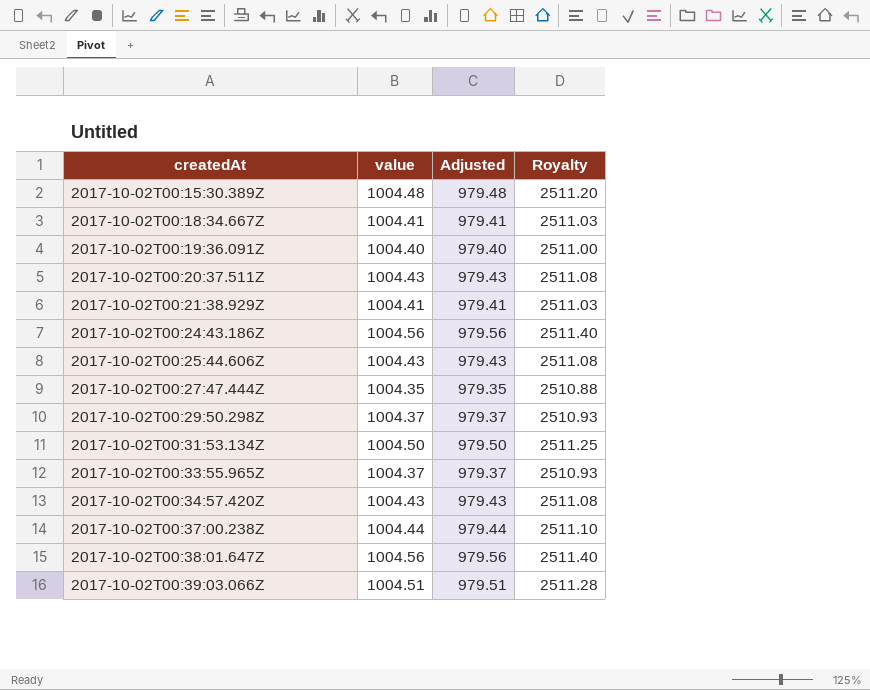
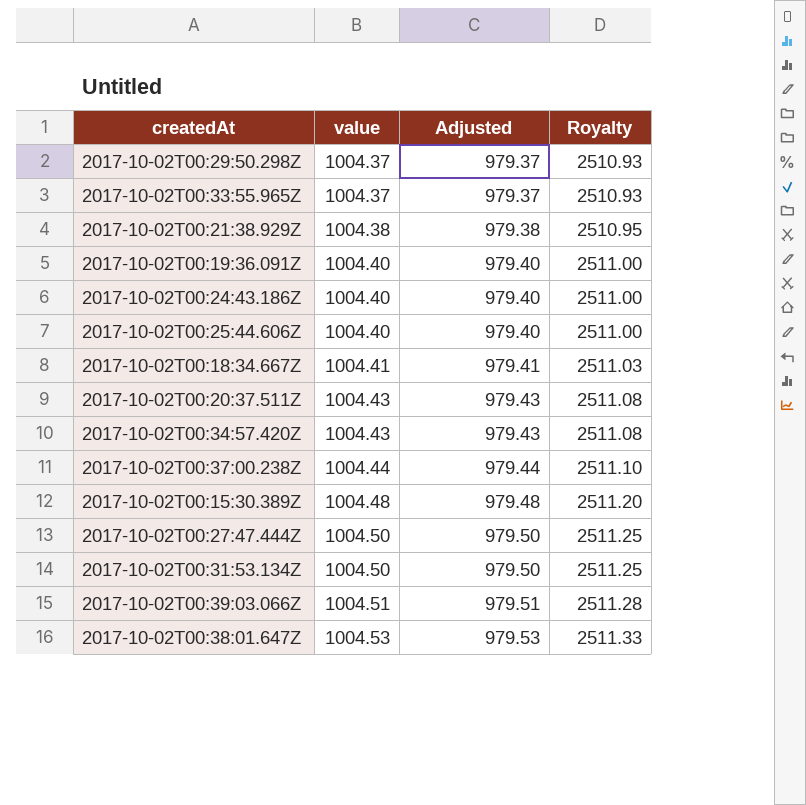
row order: createdAt ascending -> value ascending
2017-10-02T00:21:38.929Z | value: 1004.41 -> 1004.38
2017-10-02T00:21:38.929Z | Adjusted: 979.41 -> 979.38
2017-10-02T00:21:38.929Z | Royalty: 2511.03 -> 2510.95
2017-10-02T00:24:43.186Z | value: 1004.56 -> 1004.40
2017-10-02T00:24:43.186Z | Adjusted: 979.56 -> 979.40
2017-10-02T00:24:43.186Z | Royalty: 2511.40 -> 2511.00
2017-10-02T00:25:44.606Z | value: 1004.43 -> 1004.40
2017-10-02T00:25:44.606Z | Adjusted: 979.43 -> 979.40
2017-10-02T00:25:44.606Z | Royalty: 2511.08 -> 2511.00
2017-10-02T00:27:47.444Z | value: 1004.35 -> 1004.50
2017-10-02T00:27:47.444Z | Adjusted: 979.35 -> 979.50
2017-10-02T00:27:47.444Z | Royalty: 2510.88 -> 2511.25
2017-10-02T00:38:01.647Z | value: 1004.56 -> 1004.53
2017-10-02T00:38:01.647Z | Adjusted: 979.56 -> 979.53
2017-10-02T00:38:01.647Z | Royalty: 2511.40 -> 2511.33

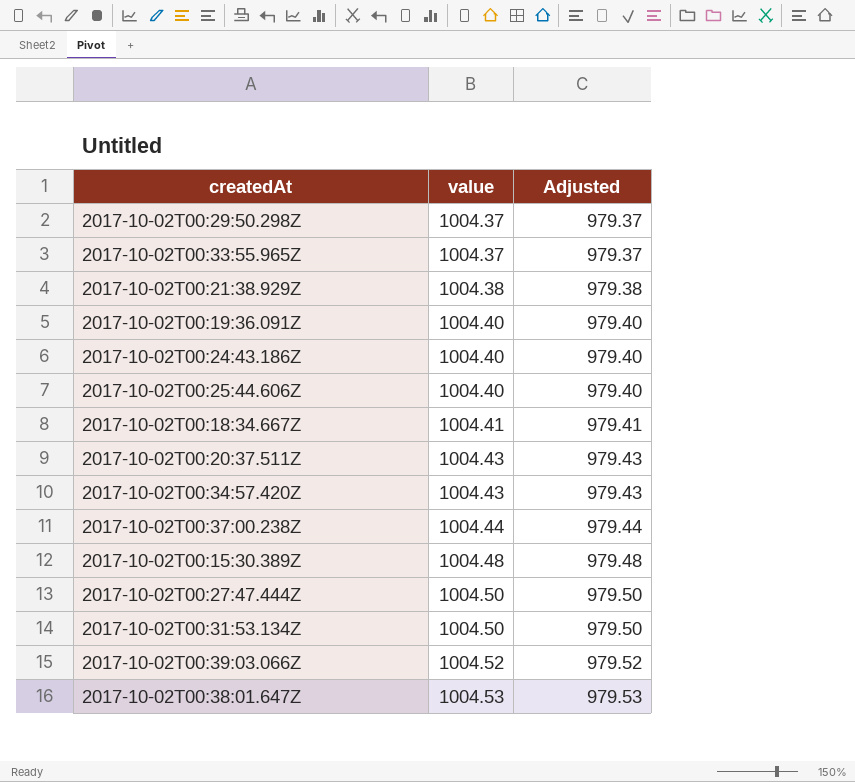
column Royalty | formula: [value] * 2.5 -> none
2017-10-02T00:39:03.066Z | value: 1004.51 -> 1004.52
2017-10-02T00:39:03.066Z | Adjusted: 979.51 -> 979.52

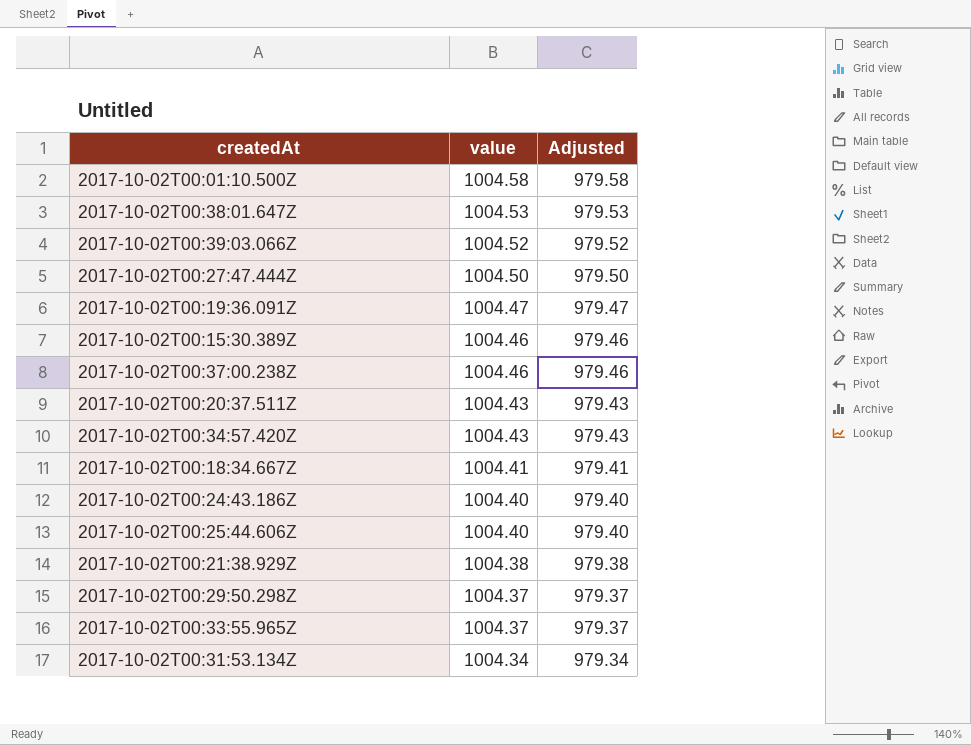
row order: value ascending -> value descending
row 2017-10-02T00:01:10.500Z: none -> 1004.58 | 979.58
2017-10-02T00:19:36.091Z | value: 1004.40 -> 1004.47
2017-10-02T00:19:36.091Z | Adjusted: 979.40 -> 979.47
2017-10-02T00:15:30.389Z | value: 1004.48 -> 1004.46
2017-10-02T00:15:30.389Z | Adjusted: 979.48 -> 979.46
2017-10-02T00:37:00.238Z | value: 1004.44 -> 1004.46
2017-10-02T00:37:00.238Z | Adjusted: 979.44 -> 979.46
2017-10-02T00:31:53.134Z | value: 1004.50 -> 1004.34
2017-10-02T00:31:53.134Z | Adjusted: 979.50 -> 979.34

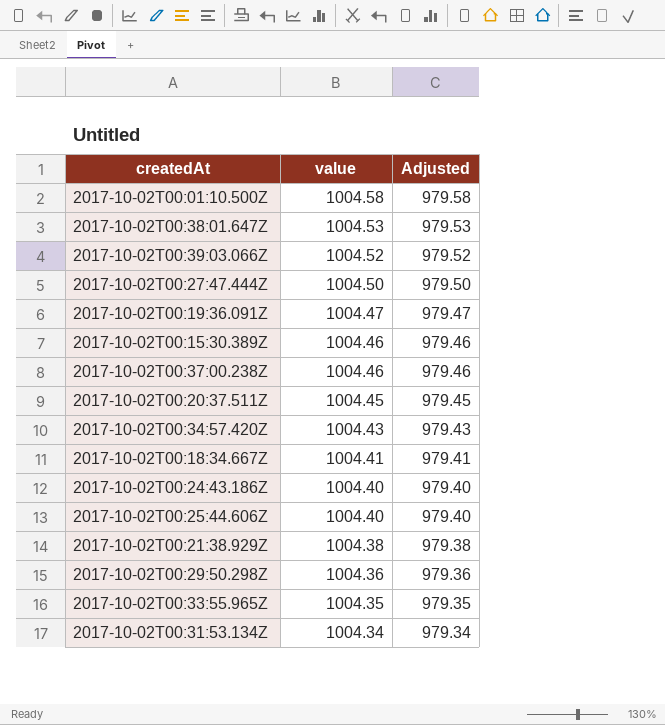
2017-10-02T00:20:37.511Z | value: 1004.43 -> 1004.45
2017-10-02T00:20:37.511Z | Adjusted: 979.43 -> 979.45
2017-10-02T00:29:50.298Z | value: 1004.37 -> 1004.36
2017-10-02T00:29:50.298Z | Adjusted: 979.37 -> 979.36
2017-10-02T00:33:55.965Z | value: 1004.37 -> 1004.35
2017-10-02T00:33:55.965Z | Adjusted: 979.37 -> 979.35

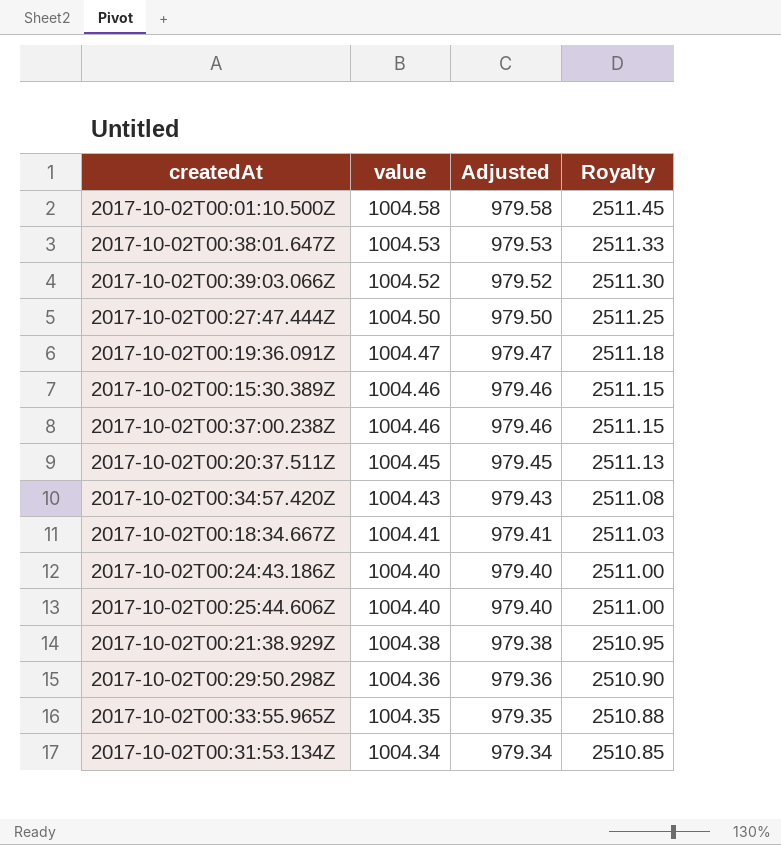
column Royalty | formula: none -> [value] * 2.5

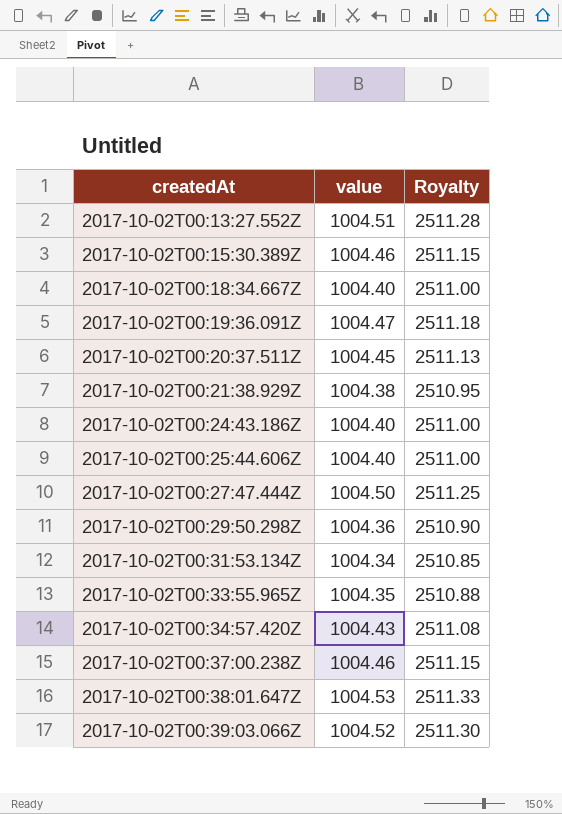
row order: value descending -> createdAt ascending
column Adjusted | formula: [value] - 25 -> none
row 2017-10-02T00:01:10.500Z: 1004.58 | 979.58 | 2511.45 -> none
row 2017-10-02T00:13:27.552Z: none -> 1004.51 | 2511.28
2017-10-02T00:18:34.667Z | value: 1004.41 -> 1004.40
2017-10-02T00:18:34.667Z | Royalty: 2511.03 -> 2511.00

